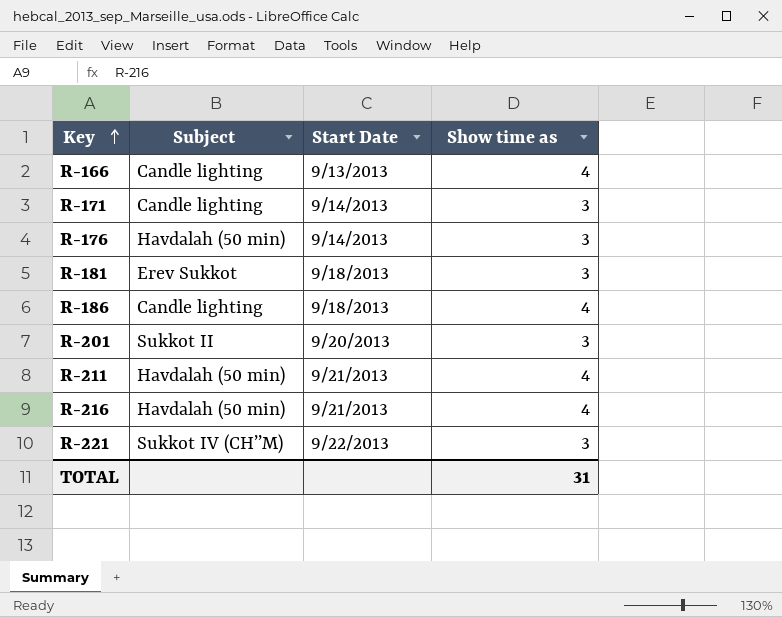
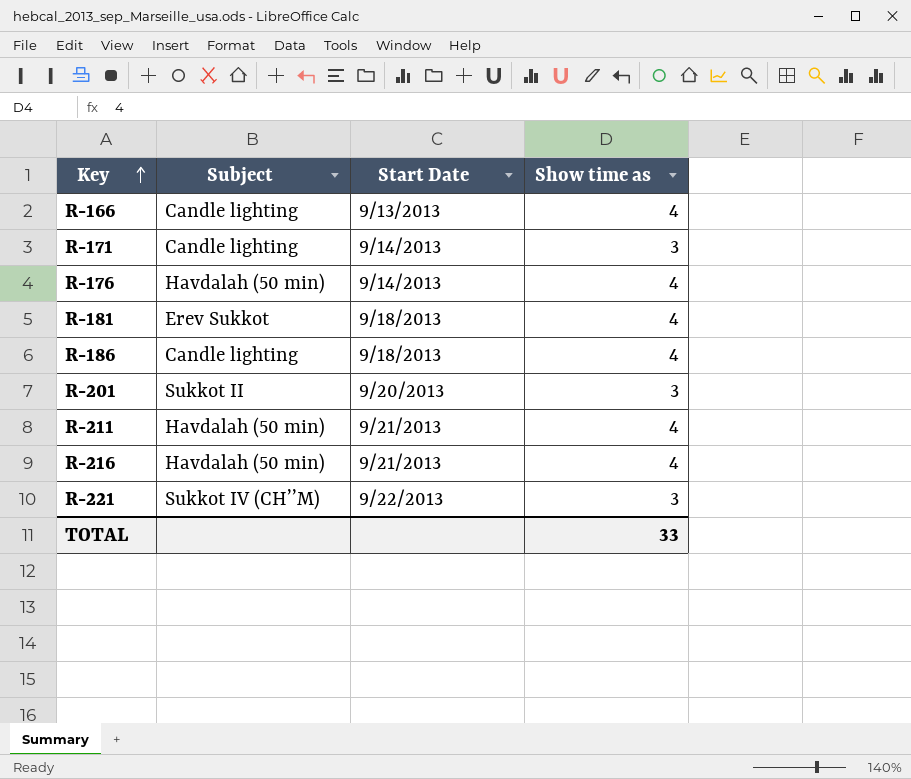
R-176 | Show time as: 3 -> 4
R-181 | Show time as: 3 -> 4
TOTAL | Show time as: 31 -> 33

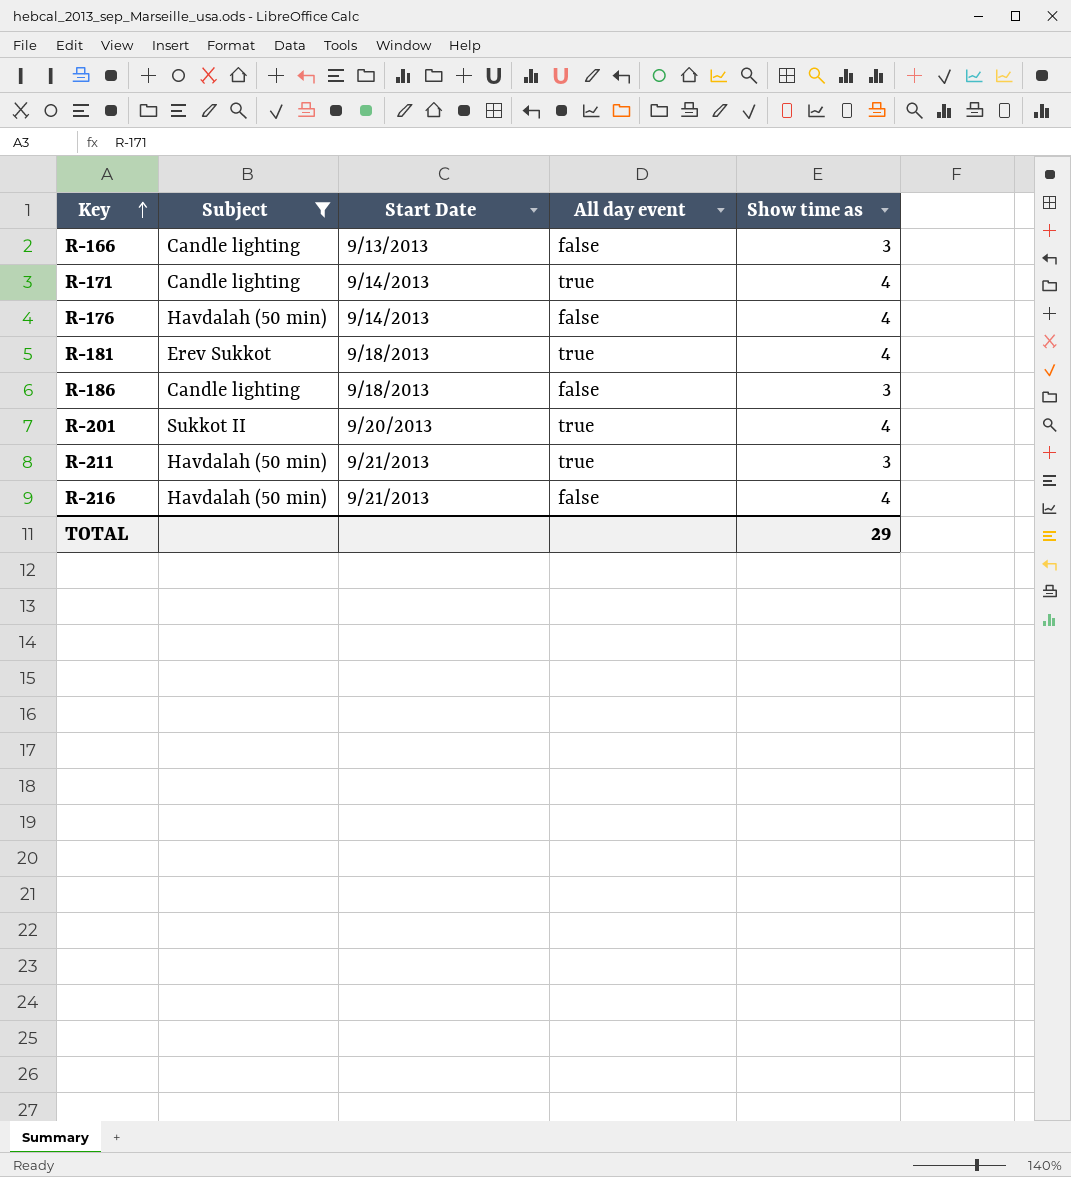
filter: none -> Subject != Sukkot IV (CH’’M)
column All day event | position: none -> 4
R-166 | Show time as: 4 -> 3
R-171 | Show time as: 3 -> 4
R-186 | Show time as: 4 -> 3
R-201 | Show time as: 3 -> 4
R-211 | Show time as: 4 -> 3
TOTAL | Show time as: 33 -> 29

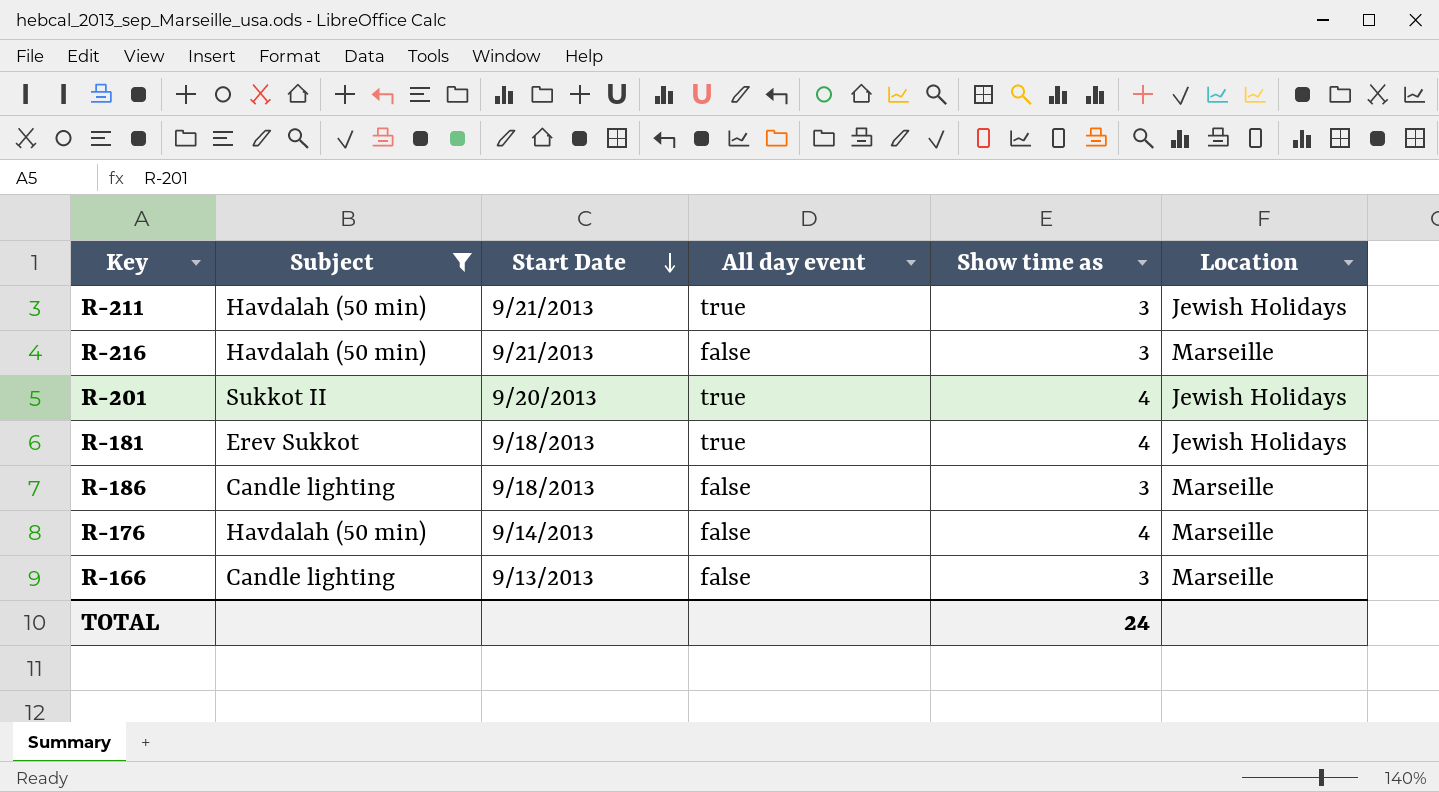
row order: Key ascending -> Start Date descending
column Location | position: none -> 6
row R-171: Candle lighting | 9/14/2013 | true | 4 -> none
R-216 | Show time as: 4 -> 3
TOTAL | Show time as: 29 -> 24

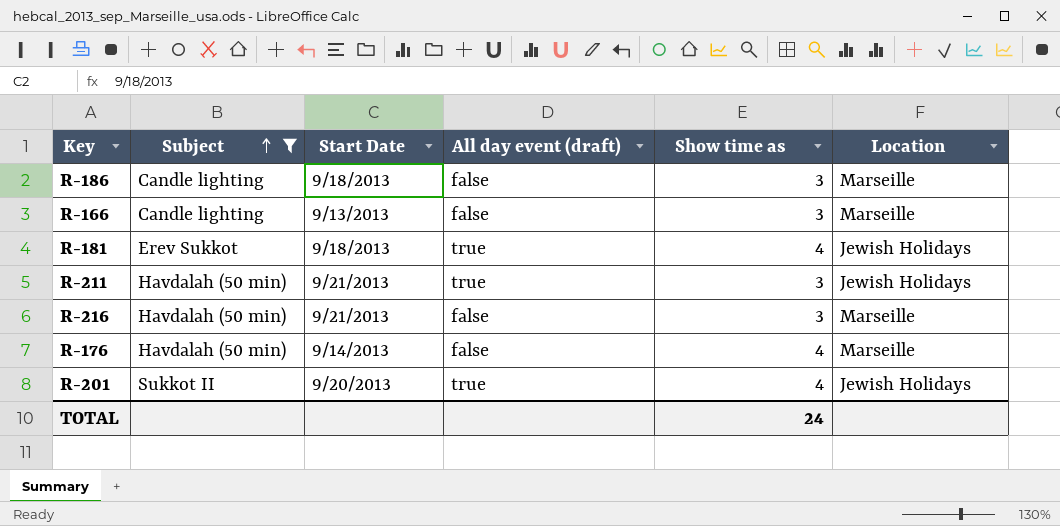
row order: Start Date descending -> Subject ascending
column name: All day event -> All day event (draft)

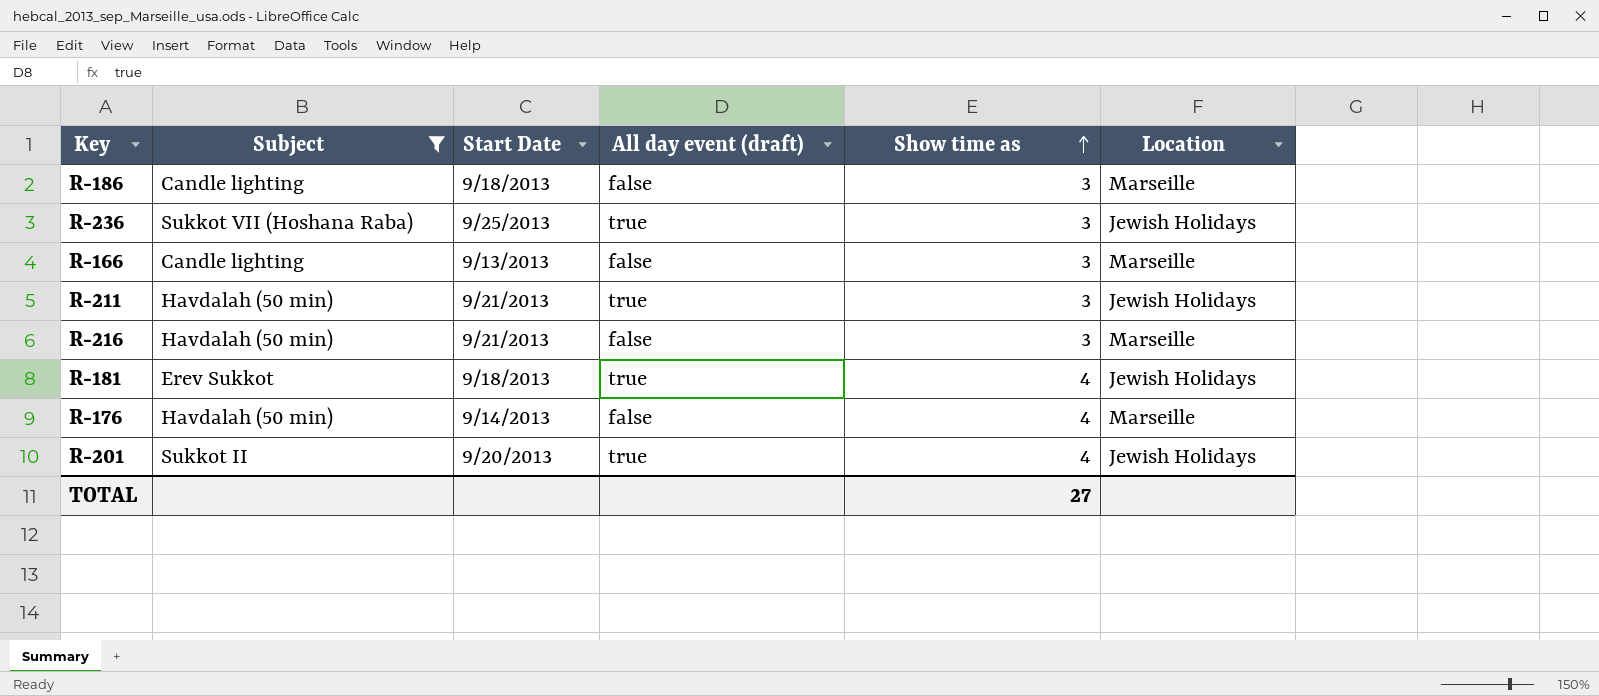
row order: Subject ascending -> Show time as ascending
row R-236: none -> Sukkot VII (Hoshana Raba) | 9/25/2013 | true | 3 | Jewish Holidays
TOTAL | Show time as: 24 -> 27

